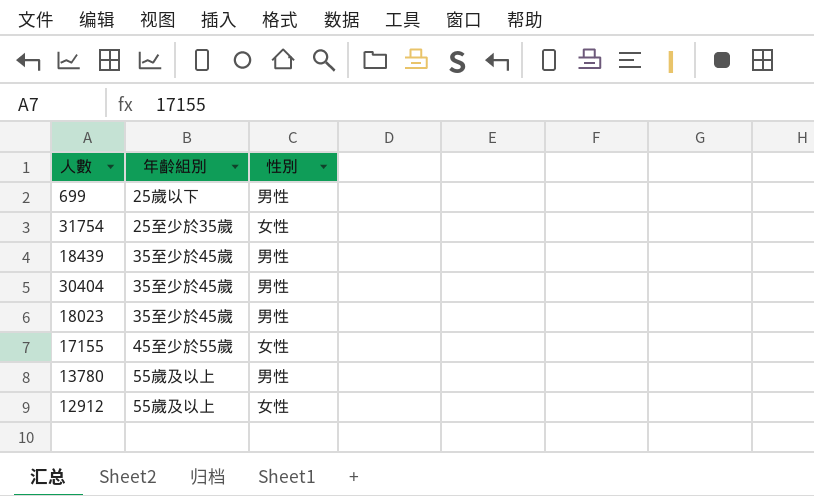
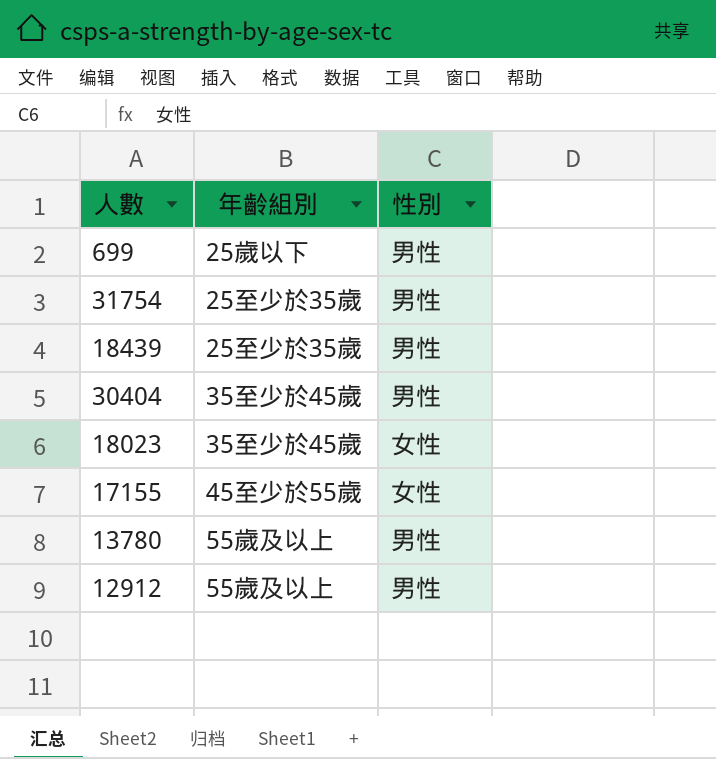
31754 | 性別: 女性 -> 男性
18439 | 年齡組別: 35至少於45歲 -> 25至少於35歲
18023 | 性別: 男性 -> 女性
12912 | 性別: 女性 -> 男性

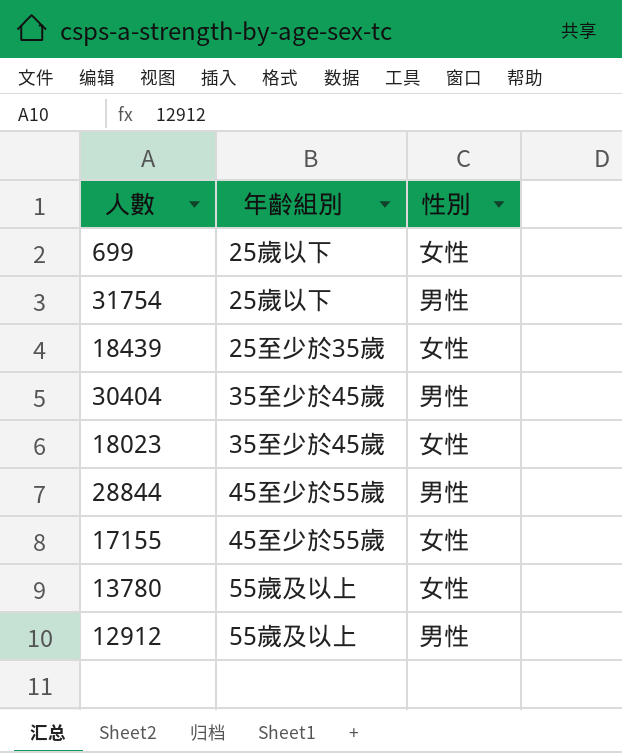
699 | 性別: 男性 -> 女性
31754 | 年齡組別: 25至少於35歲 -> 25歲以下
18439 | 性別: 男性 -> 女性
row 28844: none -> 45至少於55歲 | 男性
13780 | 性別: 男性 -> 女性

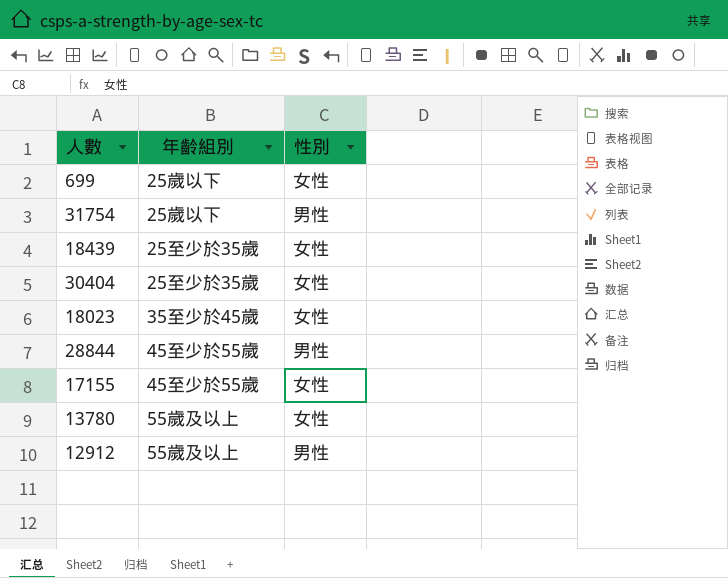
30404 | 年齡組別: 35至少於45歲 -> 25至少於35歲
30404 | 性別: 男性 -> 女性

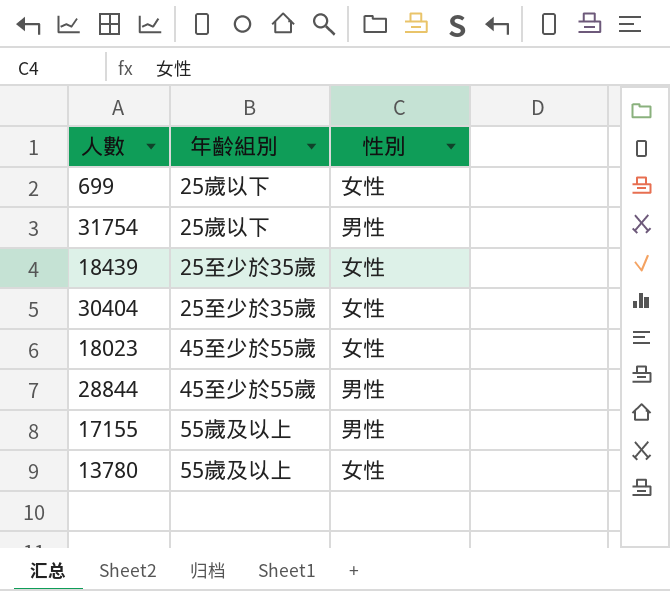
row 12912: 55歲及以上 | 男性 -> none
18023 | 年齡組別: 35至少於45歲 -> 45至少於55歲
17155 | 年齡組別: 45至少於55歲 -> 55歲及以上
17155 | 性別: 女性 -> 男性

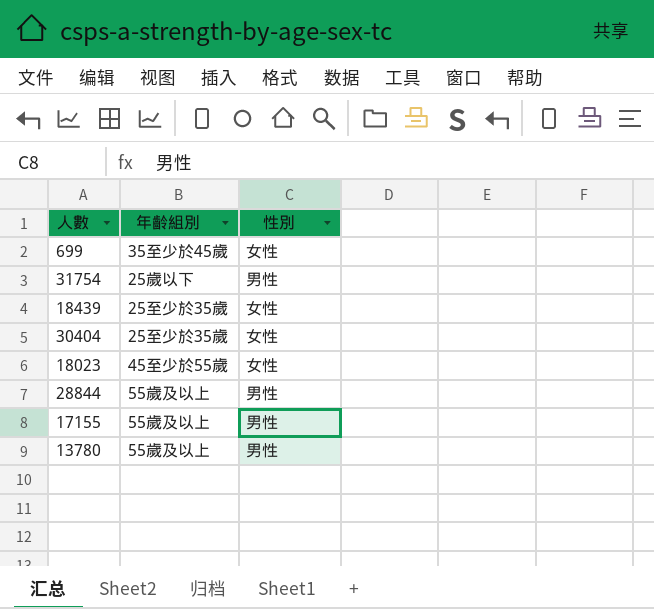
699 | 年齡組別: 25歲以下 -> 35至少於45歲
28844 | 年齡組別: 45至少於55歲 -> 55歲及以上
13780 | 性別: 女性 -> 男性

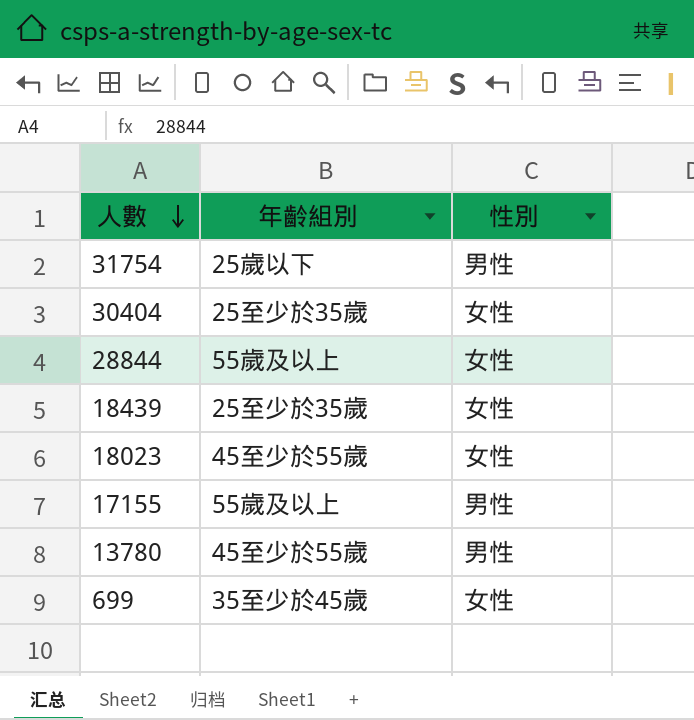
row order: none -> 人數 descending
28844 | 性別: 男性 -> 女性
13780 | 年齡組別: 55歲及以上 -> 45至少於55歲

